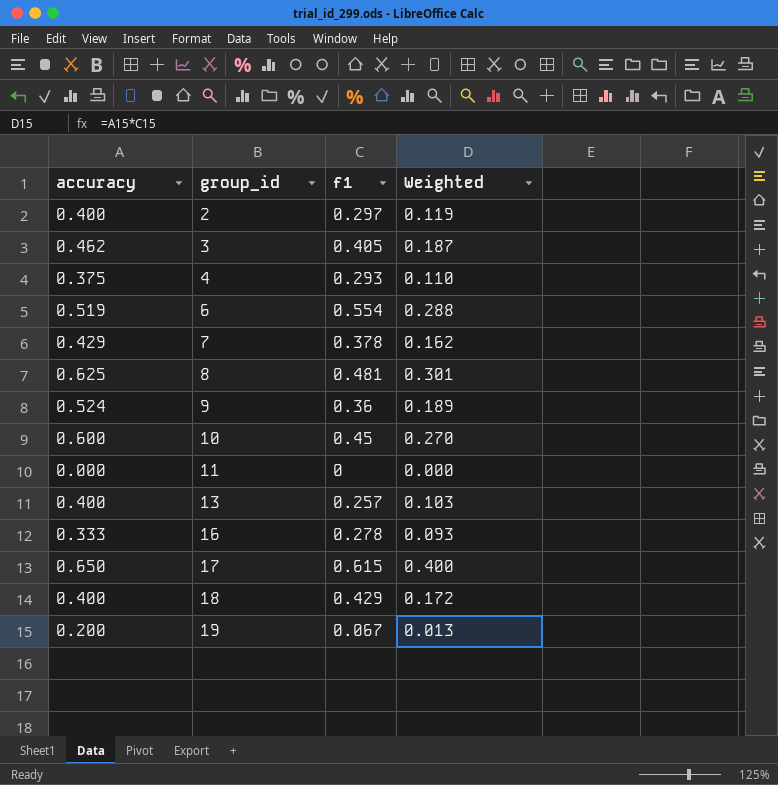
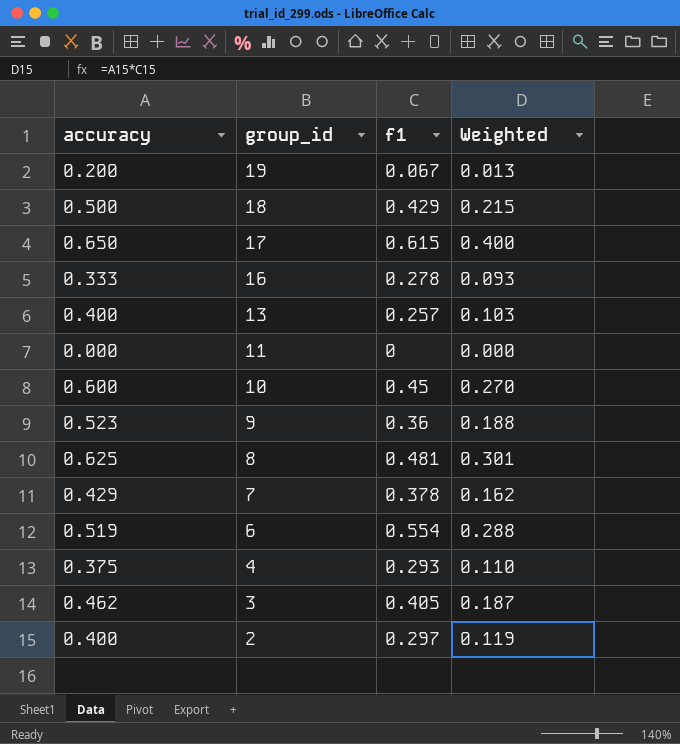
row order: group_id ascending -> group_id descending
18 | accuracy: 0.400 -> 0.500
18 | Weighted: 0.172 -> 0.215
9 | accuracy: 0.524 -> 0.523
9 | Weighted: 0.189 -> 0.188

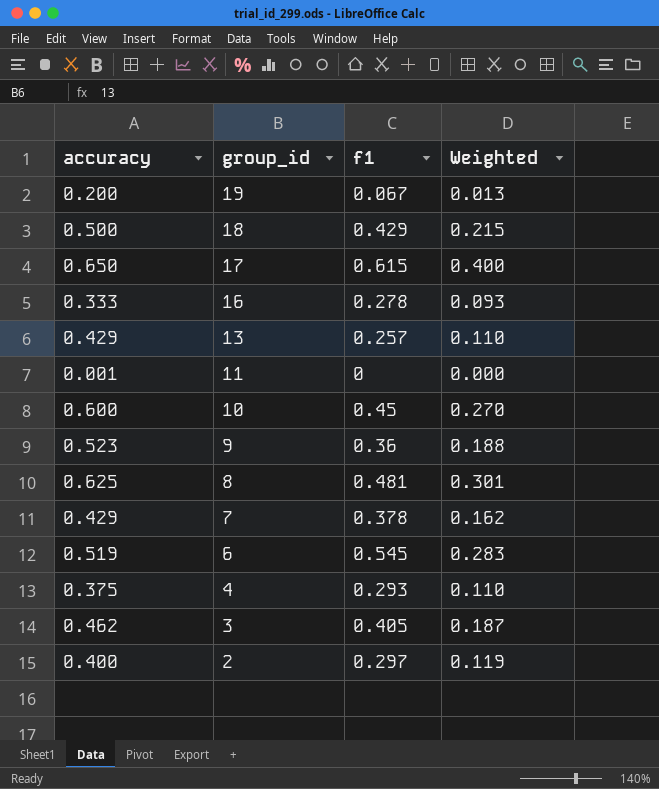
13 | accuracy: 0.400 -> 0.429
13 | Weighted: 0.103 -> 0.110
11 | accuracy: 0.000 -> 0.001
6 | f1: 0.554 -> 0.545
6 | Weighted: 0.288 -> 0.283

